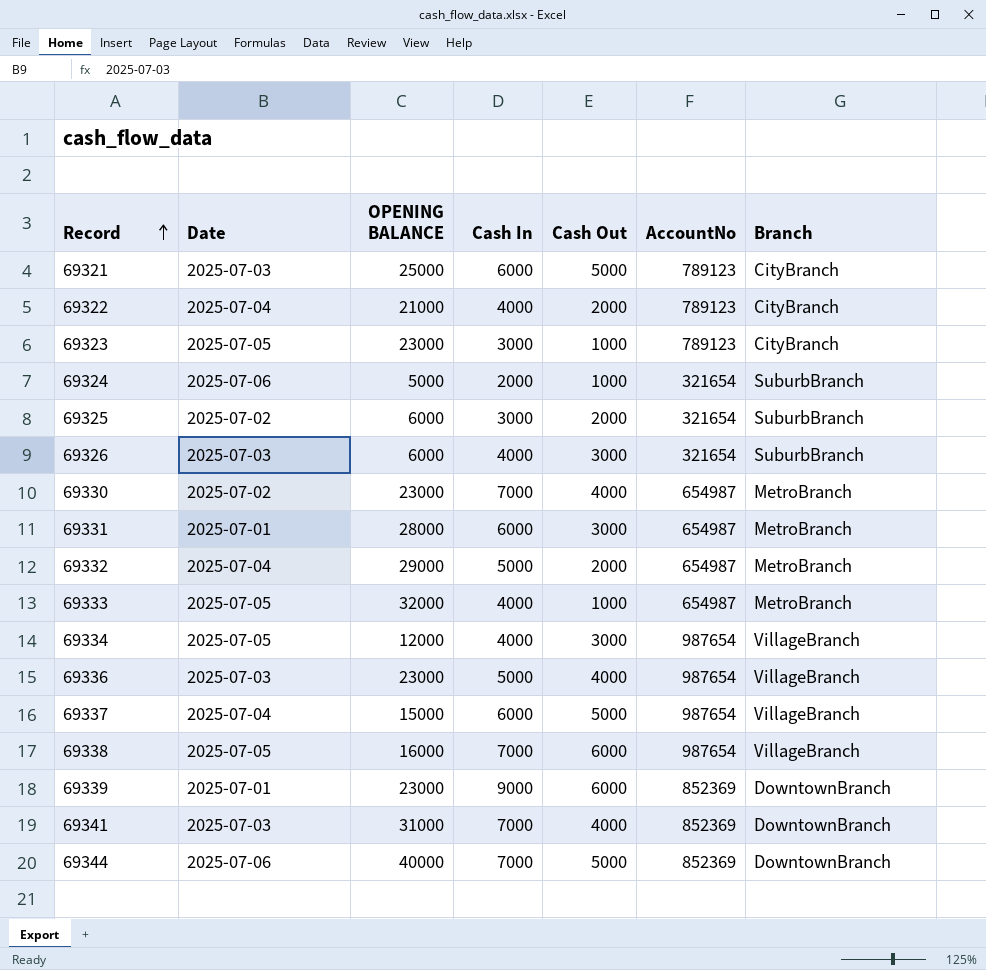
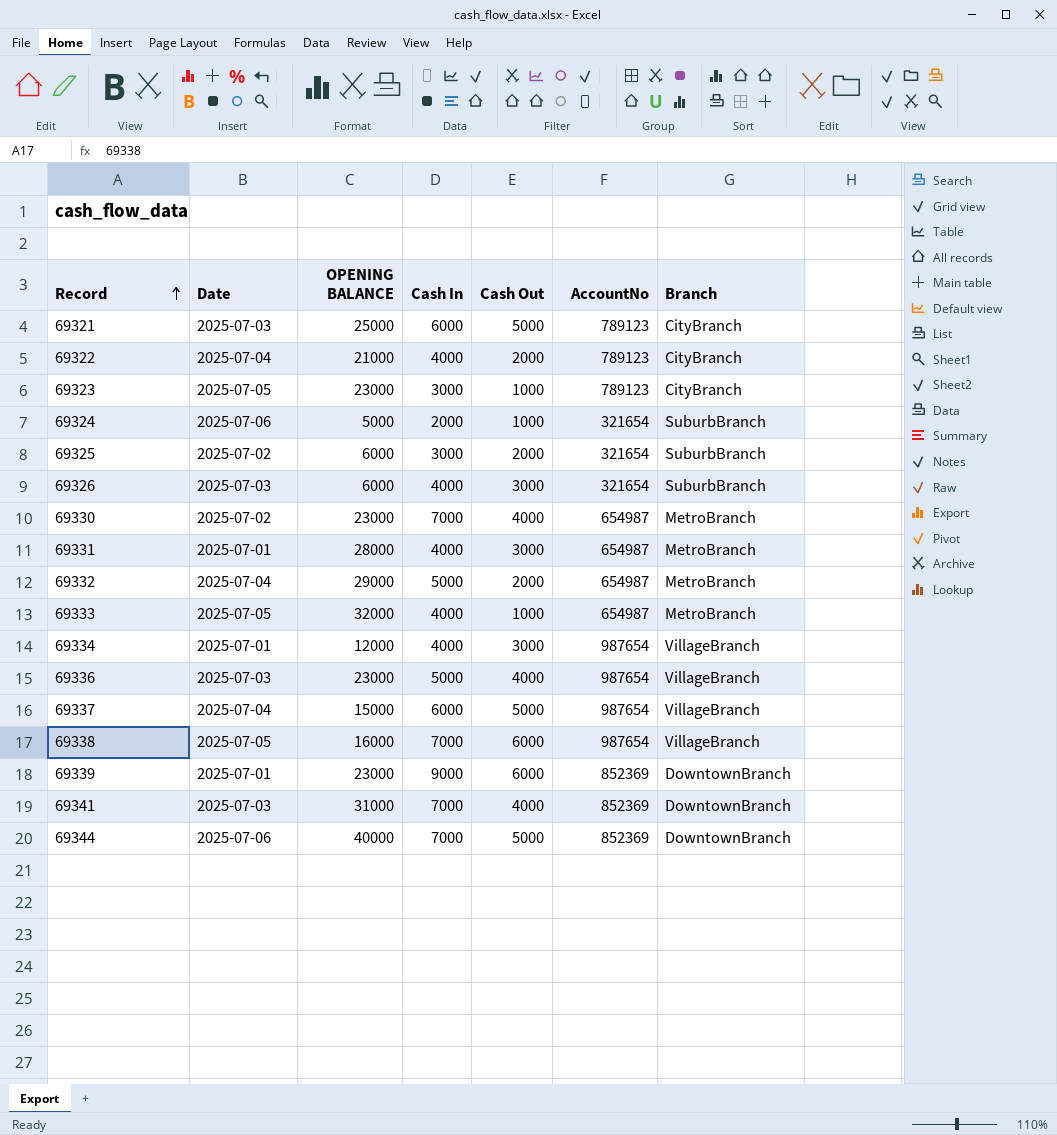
69331 | Cash In: 6000 -> 4000
69334 | Date: 2025-07-05 -> 2025-07-01

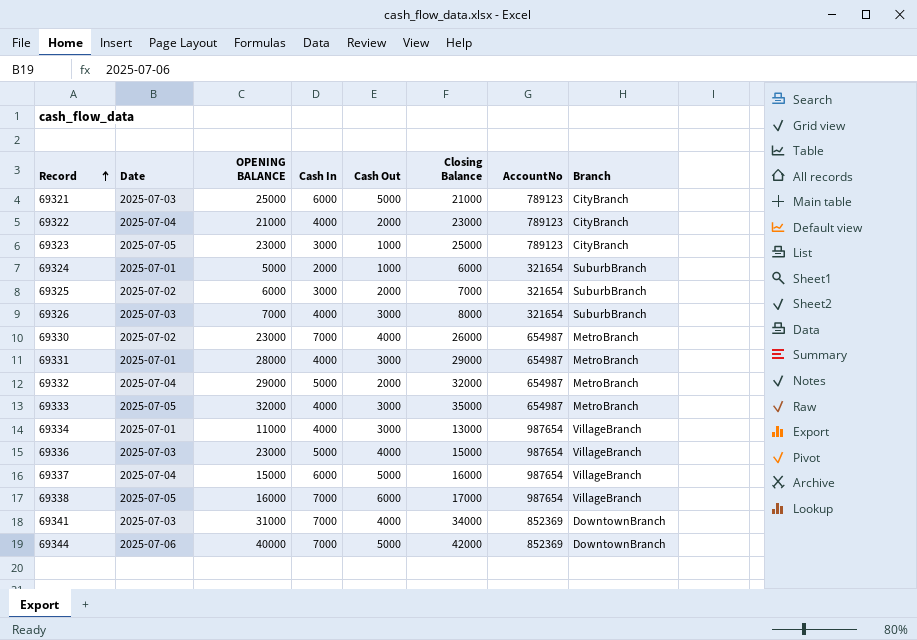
column Closing Balance | position: none -> 6
row 69339: 2025-07-01 | 23000 | 9000 | 6000 | 852369 | DowntownBranch -> none
69324 | Date: 2025-07-06 -> 2025-07-01
69326 | OPENING BALANCE: 6000 -> 7000
69333 | Cash Out: 1000 -> 3000
69334 | OPENING BALANCE: 12000 -> 11000

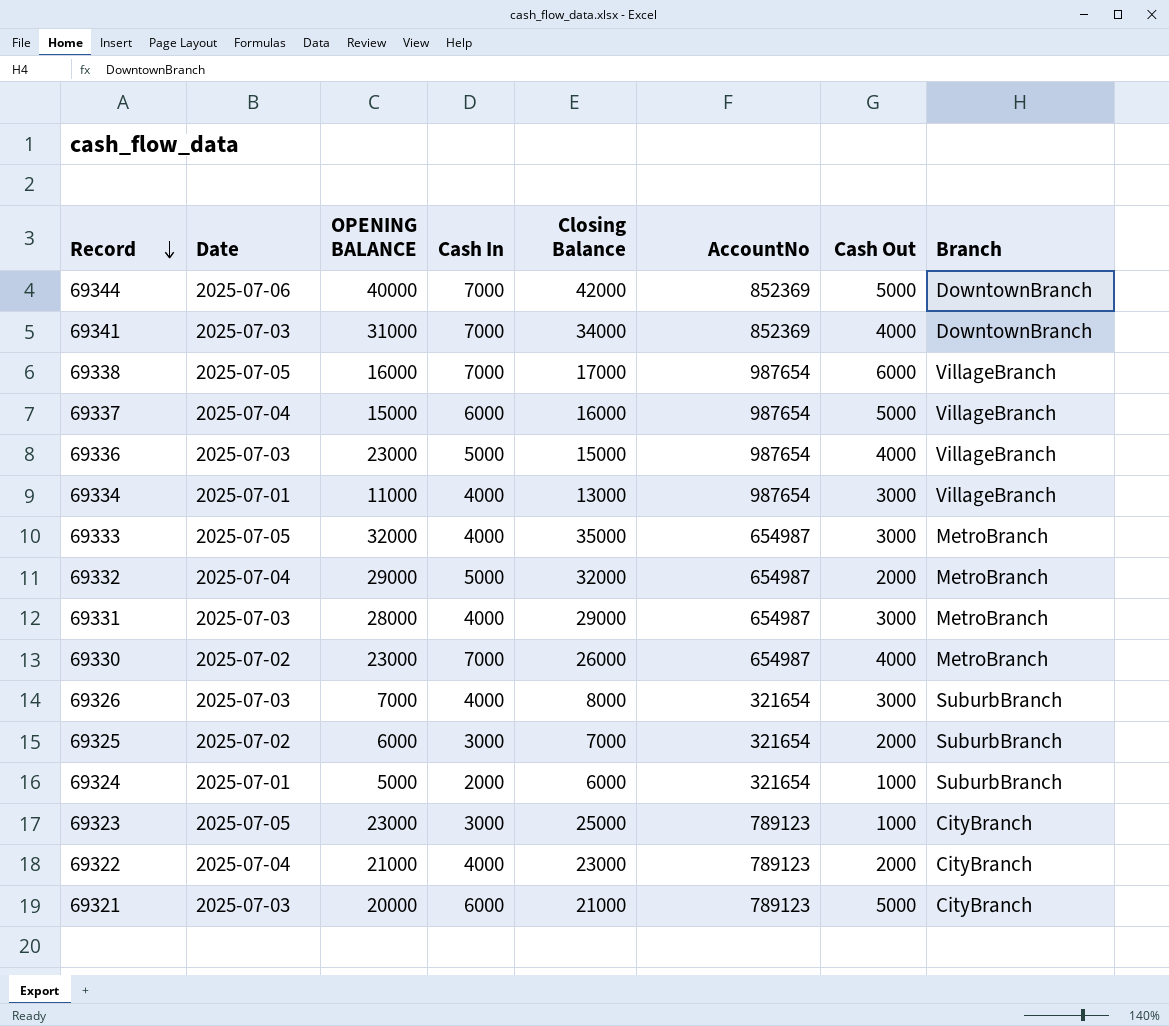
row order: Record ascending -> Record descending
column Cash Out | position: 5 -> 7
69331 | Date: 2025-07-01 -> 2025-07-03
69321 | OPENING BALANCE: 25000 -> 20000

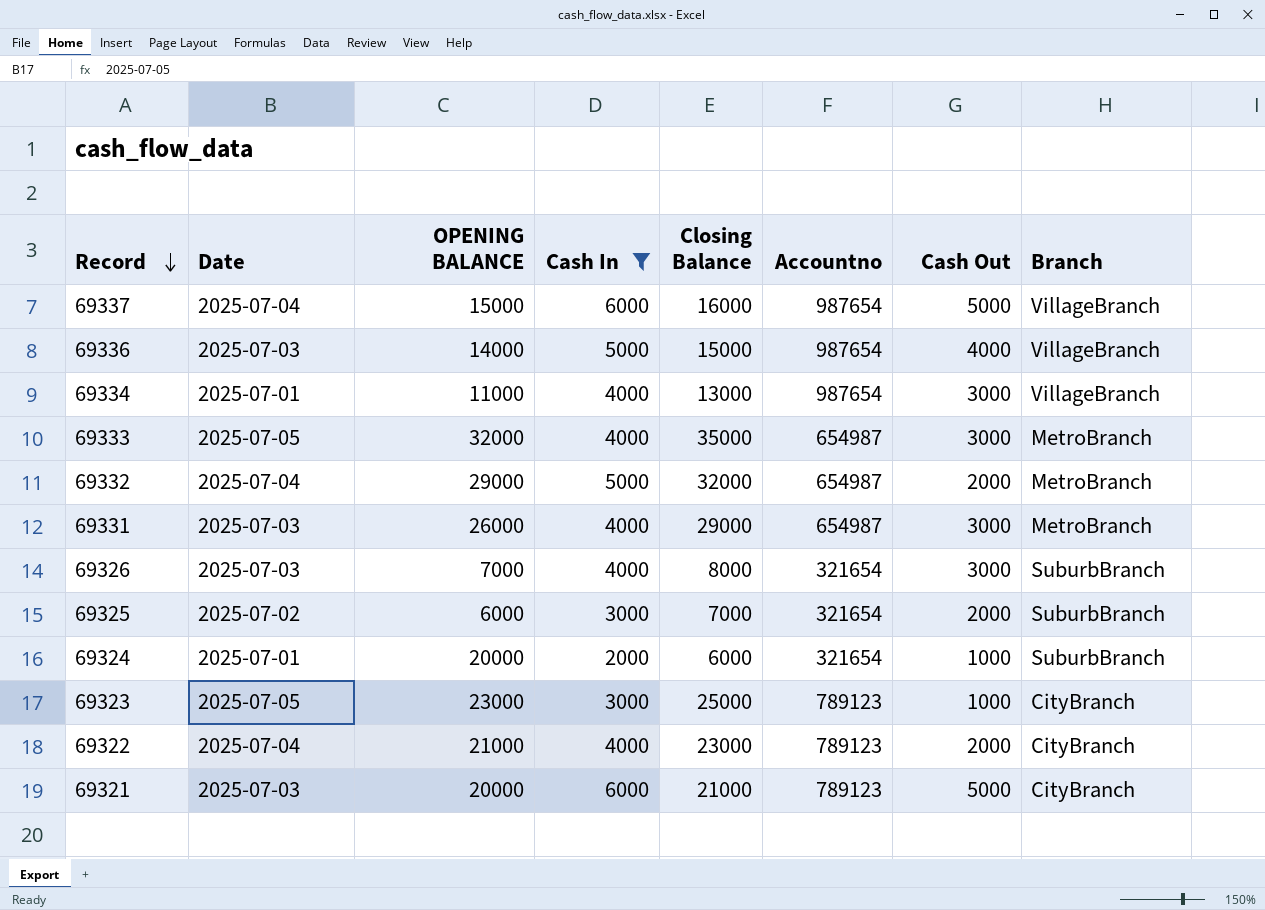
filter: none -> Cash In != 7000
column name: AccountNo -> Accountno
69336 | OPENING BALANCE: 23000 -> 14000
69331 | OPENING BALANCE: 28000 -> 26000
69324 | OPENING BALANCE: 5000 -> 20000

